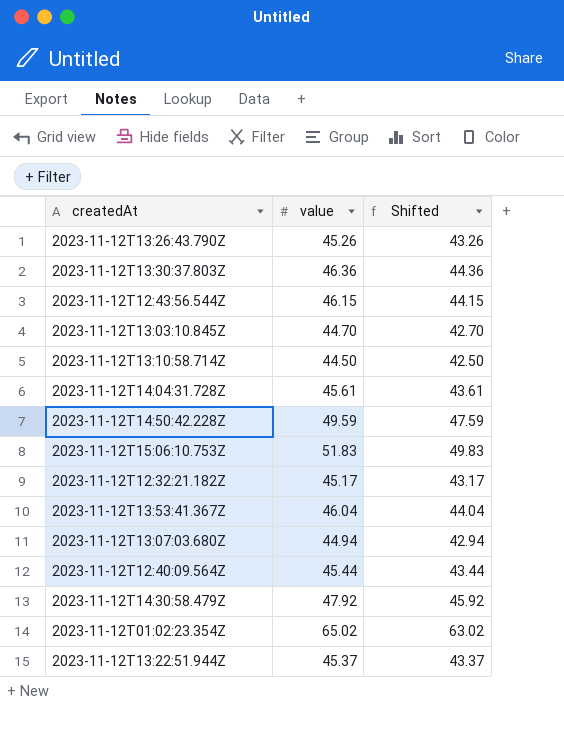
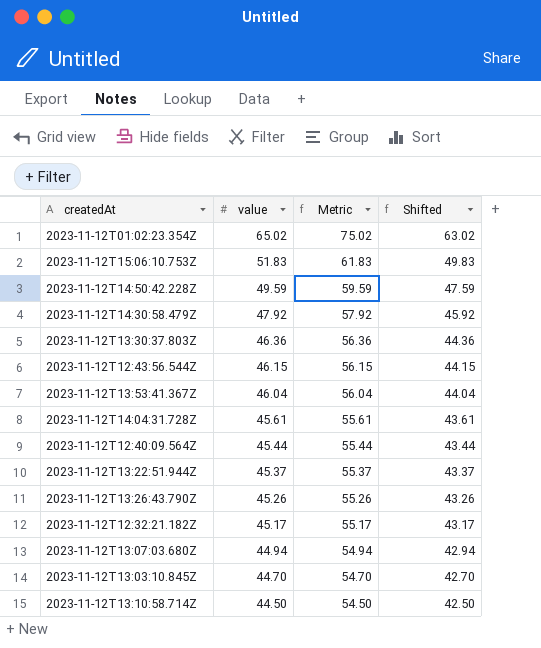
row order: none -> value descending
column Metric | formula: none -> [value] + 10

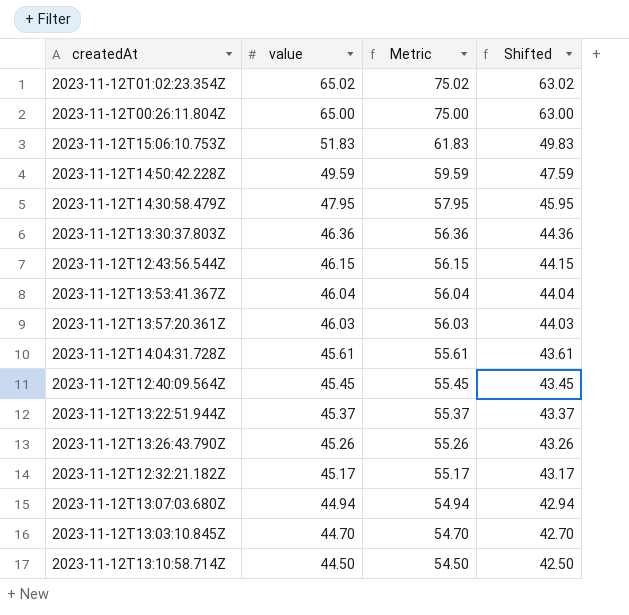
row 2023-11-12T00:26:11.804Z: none -> 65.00 | 75.00 | 63.00
2023-11-12T14:30:58.479Z | value: 47.92 -> 47.95
2023-11-12T14:30:58.479Z | Metric: 57.92 -> 57.95
2023-11-12T14:30:58.479Z | Shifted: 45.92 -> 45.95
row 2023-11-12T13:57:20.361Z: none -> 46.03 | 56.03 | 44.03
2023-11-12T12:40:09.564Z | value: 45.44 -> 45.45
2023-11-12T12:40:09.564Z | Metric: 55.44 -> 55.45
2023-11-12T12:40:09.564Z | Shifted: 43.44 -> 43.45

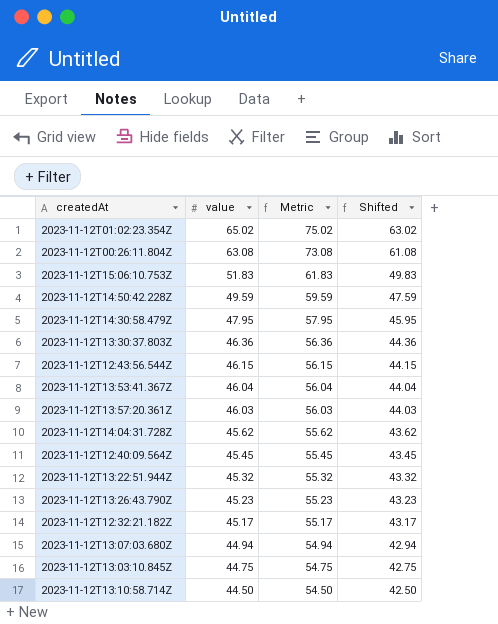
2023-11-12T00:26:11.804Z | value: 65.00 -> 63.08
2023-11-12T00:26:11.804Z | Metric: 75.00 -> 73.08
2023-11-12T00:26:11.804Z | Shifted: 63.00 -> 61.08
2023-11-12T14:04:31.728Z | value: 45.61 -> 45.62
2023-11-12T14:04:31.728Z | Metric: 55.61 -> 55.62
2023-11-12T14:04:31.728Z | Shifted: 43.61 -> 43.62
2023-11-12T13:22:51.944Z | value: 45.37 -> 45.32
2023-11-12T13:22:51.944Z | Metric: 55.37 -> 55.32
2023-11-12T13:22:51.944Z | Shifted: 43.37 -> 43.32
2023-11-12T13:26:43.790Z | value: 45.26 -> 45.23
2023-11-12T13:26:43.790Z | Metric: 55.26 -> 55.23
2023-11-12T13:26:43.790Z | Shifted: 43.26 -> 43.23
2023-11-12T13:03:10.845Z | value: 44.70 -> 44.75
2023-11-12T13:03:10.845Z | Metric: 54.70 -> 54.75
2023-11-12T13:03:10.845Z | Shifted: 42.70 -> 42.75

